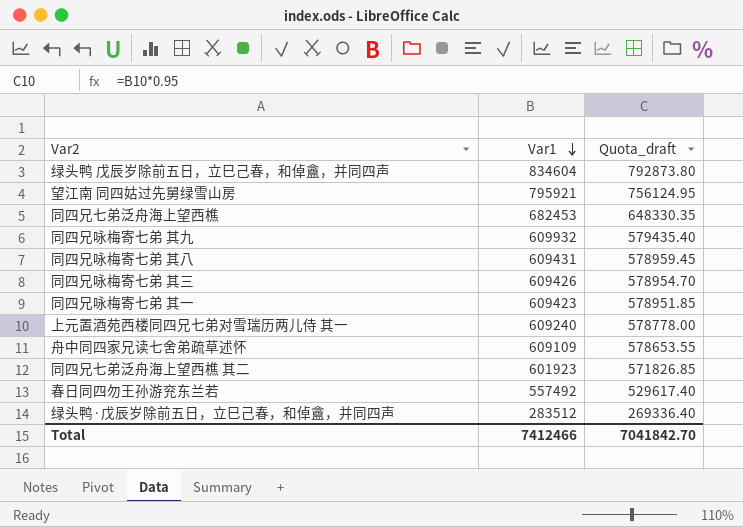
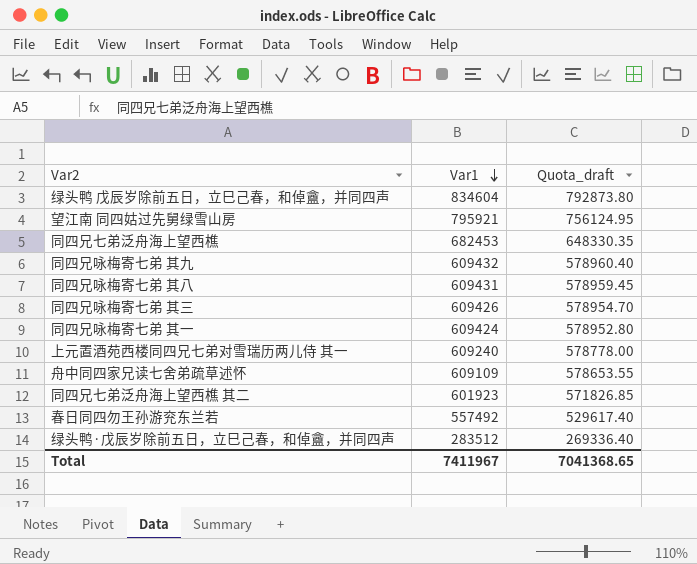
同四兄咏梅寄七弟 其九 | Var1: 609932 -> 609432
同四兄咏梅寄七弟 其九 | Quota_draft: 579435.40 -> 578960.40
同四兄咏梅寄七弟 其一 | Var1: 609423 -> 609424
同四兄咏梅寄七弟 其一 | Quota_draft: 578951.85 -> 578952.80
Total | Var1: 7412466 -> 7411967
Total | Quota_draft: 7041842.70 -> 7041368.65

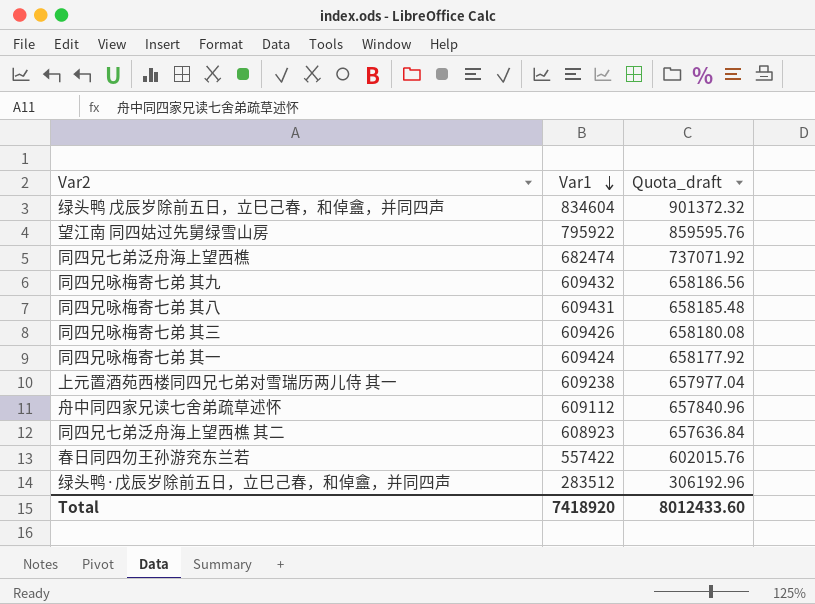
column Quota_draft | formula: [Var1] * 0.95 -> [Var1] * 1.08
望江南 同四姑过先舅绿雪山房 | Var1: 795921 -> 795922
同四兄七弟泛舟海上望西樵 | Var1: 682453 -> 682474
上元置酒苑西楼同四兄七弟对雪瑞历两儿侍 其一 | Var1: 609240 -> 609238
舟中同四家兄读七舍弟疏草述怀 | Var1: 609109 -> 609112
同四兄七弟泛舟海上望西樵 其二 | Var1: 601923 -> 608923
春日同四勿王孙游兖东兰若 | Var1: 557492 -> 557422
Total | Var1: 7411967 -> 7418920
Total | Quota_draft: 7041368.65 -> 8012433.60

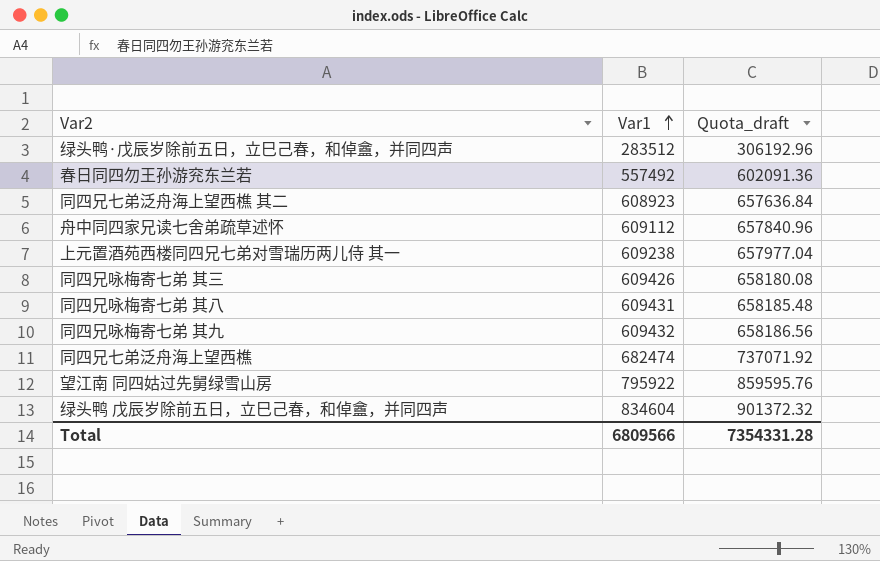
row order: Var1 descending -> Var1 ascending
row 同四兄咏梅寄七弟 其一: 609424 | 658177.92 -> none
春日同四勿王孙游兖东兰若 | Var1: 557422 -> 557492
春日同四勿王孙游兖东兰若 | Quota_draft: 602015.76 -> 602091.36
Total | Var1: 7418920 -> 6809566
Total | Quota_draft: 8012433.60 -> 7354331.28

